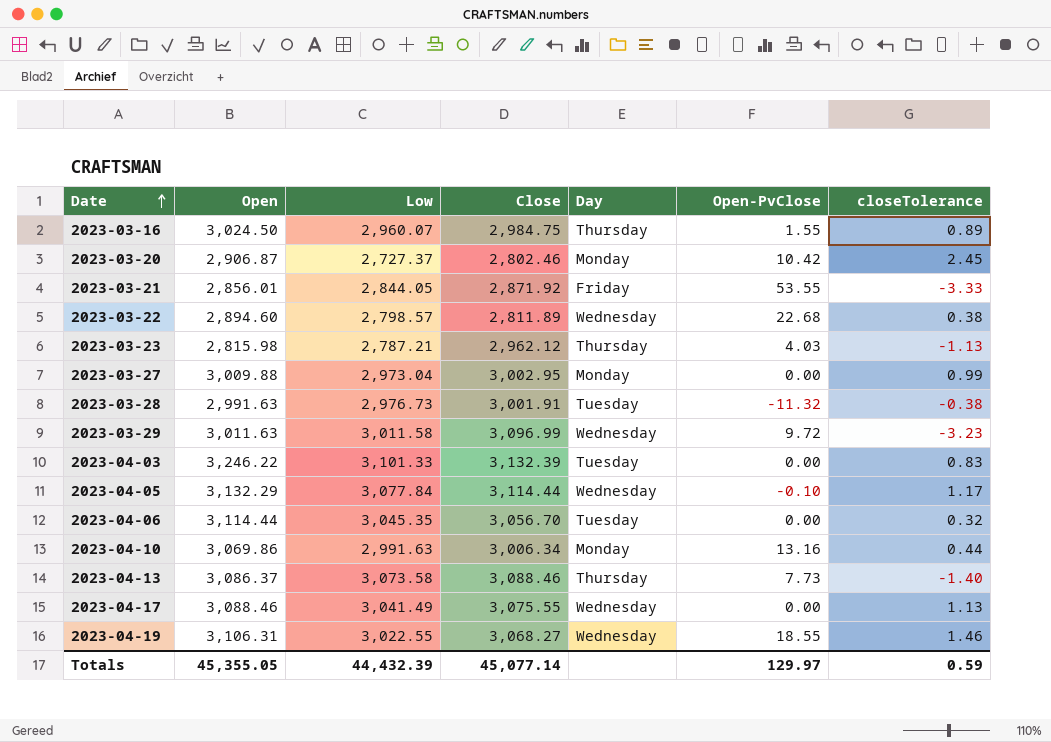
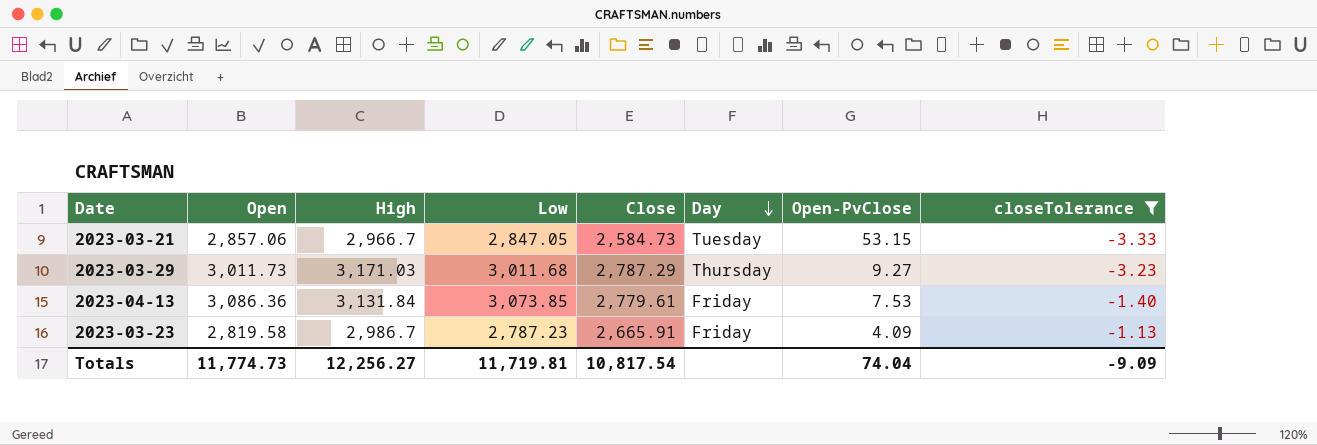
filter: none -> closeTolerance <= -1.13
row order: Date ascending -> Day descending
column High | position: none -> 3
2023-03-21 | Open: 2,856.01 -> 2,857.06
2023-03-21 | Low: 2,844.05 -> 2,847.05
2023-03-21 | Close: 2,871.92 -> 2,584.73
2023-03-21 | Day: Friday -> Tuesday
2023-03-21 | Open-PvClose: 53.55 -> 53.15
2023-03-29 | Open: 3,011.63 -> 3,011.73
2023-03-29 | Low: 3,011.58 -> 3,011.68
2023-03-29 | Close: 3,096.99 -> 2,787.29
2023-03-29 | Day: Wednesday -> Thursday
2023-03-29 | Open-PvClose: 9.72 -> 9.27
2023-04-13 | Open: 3,086.37 -> 3,086.36
2023-04-13 | Low: 3,073.58 -> 3,073.85
2023-04-13 | Close: 3,088.46 -> 2,779.61
2023-04-13 | Day: Thursday -> Friday
2023-04-13 | Open-PvClose: 7.73 -> 7.53
2023-03-23 | Open: 2,815.98 -> 2,819.58
2023-03-23 | Low: 2,787.21 -> 2,787.23
2023-03-23 | Close: 2,962.12 -> 2,665.91
2023-03-23 | Day: Thursday -> Friday
2023-03-23 | Open-PvClose: 4.03 -> 4.09
Totals | Open: 45,355.05 -> 11,774.73
Totals | Low: 44,432.39 -> 11,719.81
Totals | Close: 45,077.14 -> 10,817.54
Totals | Open-PvClose: 129.97 -> 74.04
Totals | closeTolerance: 0.59 -> -9.09

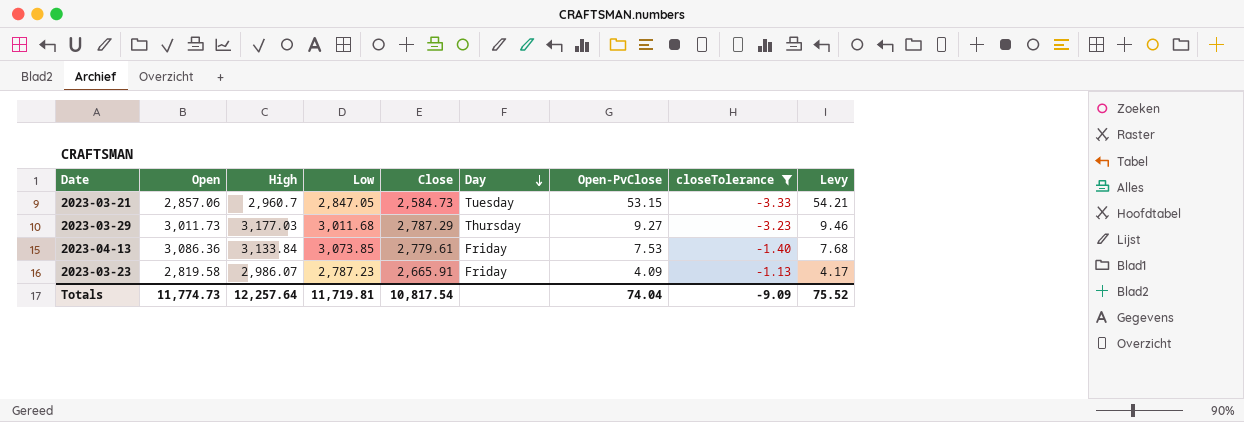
column Levy | formula: none -> [Open-PvClose] * 1.02
2023-03-21 | High: 2,966.7 -> 2,960.7
2023-03-29 | High: 3,171.03 -> 3,177.03
2023-04-13 | High: 3,131.84 -> 3,133.84
2023-03-23 | High: 2,986.7 -> 2,986.07
Totals | High: 12,256.27 -> 12,257.64

